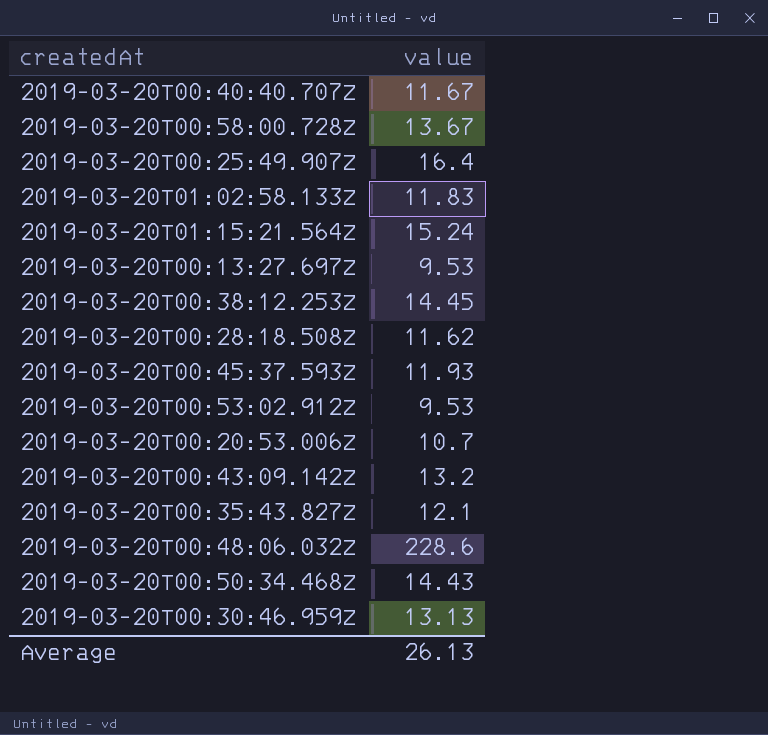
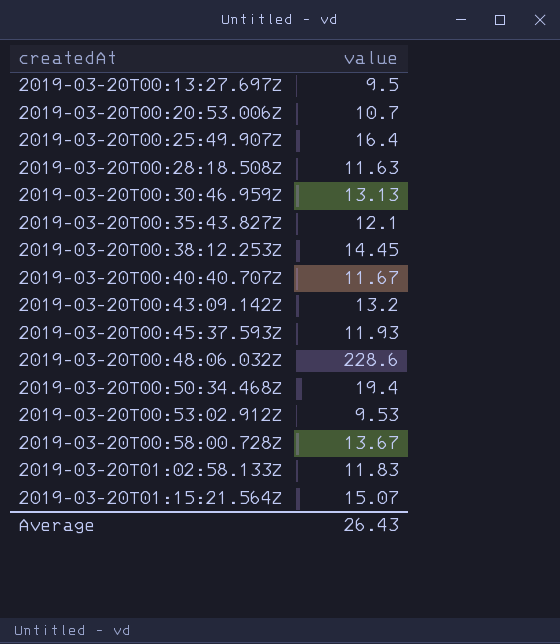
row order: none -> createdAt ascending
2019-03-20T00:13:27.697Z | value: 9.53 -> 9.5
2019-03-20T00:28:18.508Z | value: 11.62 -> 11.63
2019-03-20T00:50:34.468Z | value: 14.43 -> 19.4
2019-03-20T01:15:21.564Z | value: 15.24 -> 15.07
Average | value: 26.13 -> 26.43

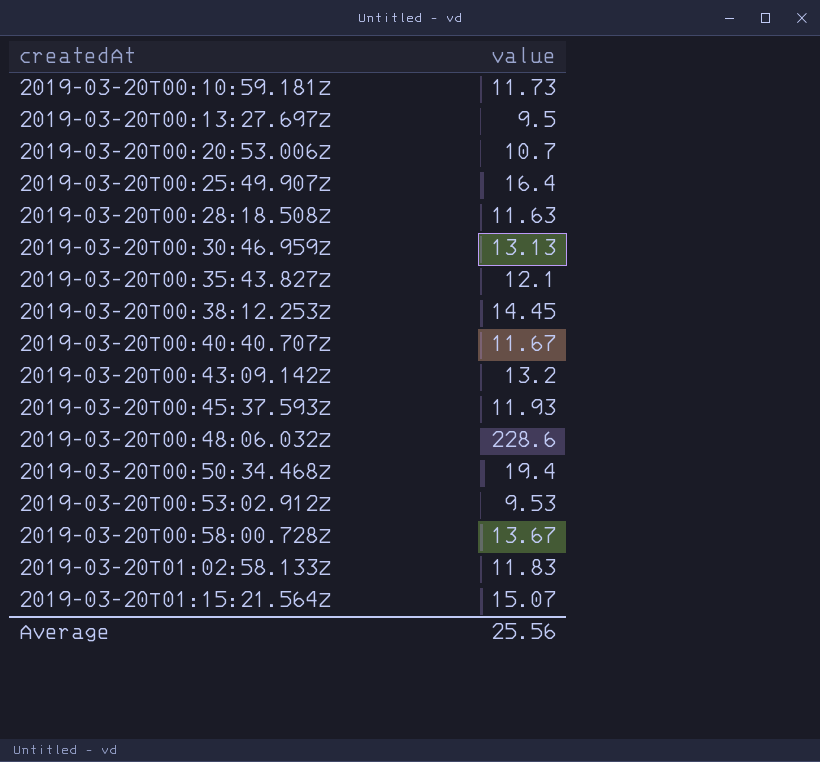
row 2019-03-20T00:10:59.181Z: none -> 11.73
Average | value: 26.43 -> 25.56

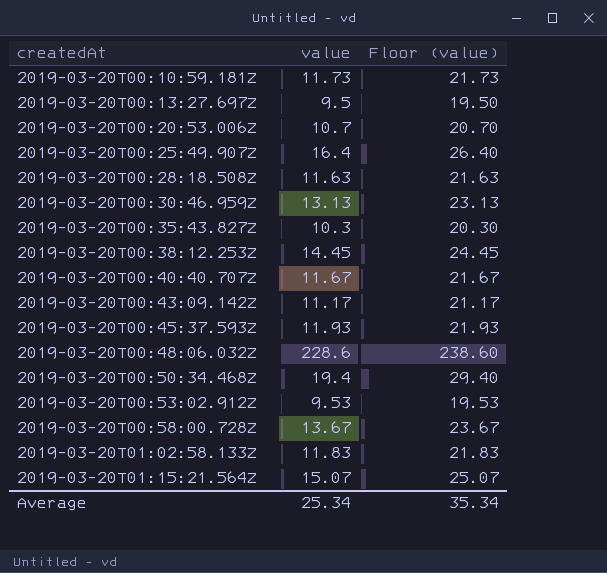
column Floor (value) | formula: none -> [value] + 10
2019-03-20T00:35:43.827Z | value: 12.1 -> 10.3
2019-03-20T00:43:09.142Z | value: 13.2 -> 11.17
Average | value: 25.56 -> 25.34

